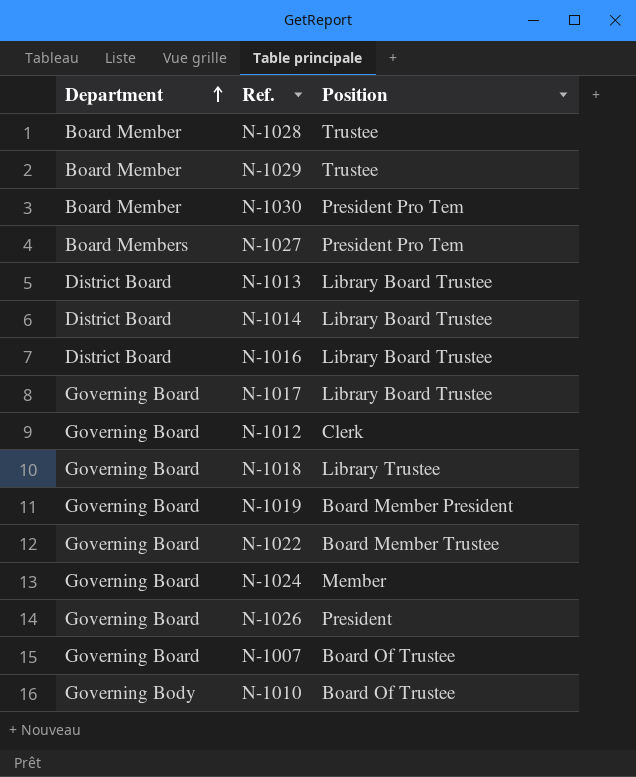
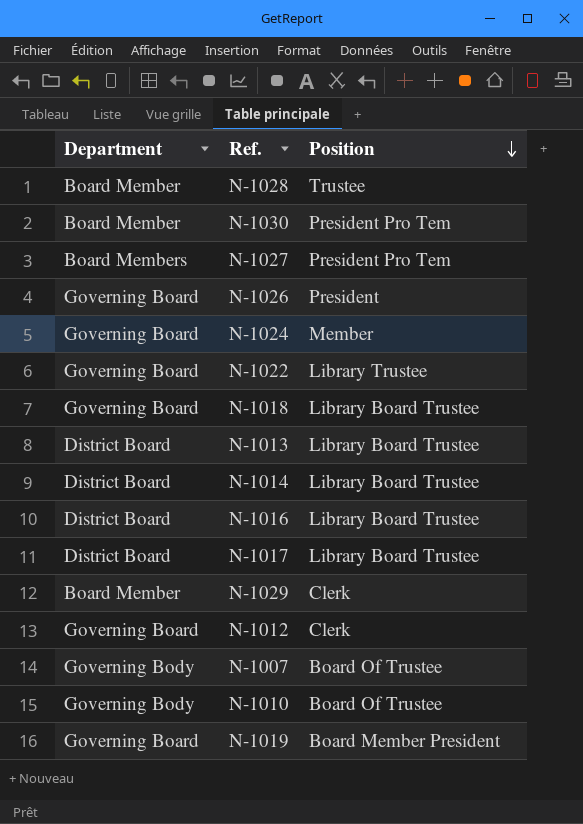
row order: Department ascending -> Position descending
N-1022 | Position: Board Member Trustee -> Library Trustee
N-1018 | Position: Library Trustee -> Library Board Trustee
N-1017 | Department: Governing Board -> District Board
N-1029 | Position: Trustee -> Clerk
N-1007 | Department: Governing Board -> Governing Body

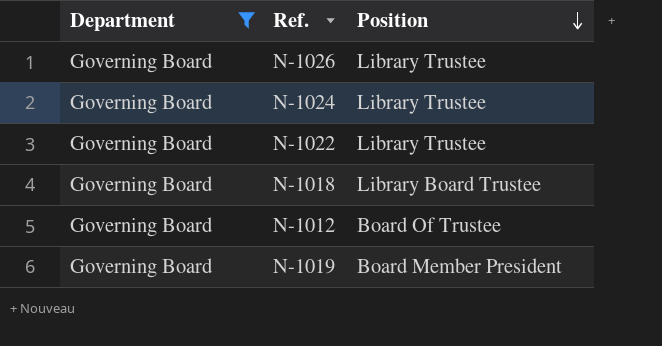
filter: none -> Department = Governing Board
N-1026 | Position: President -> Library Trustee
N-1024 | Position: Member -> Library Trustee
N-1012 | Position: Clerk -> Board Of Trustee

